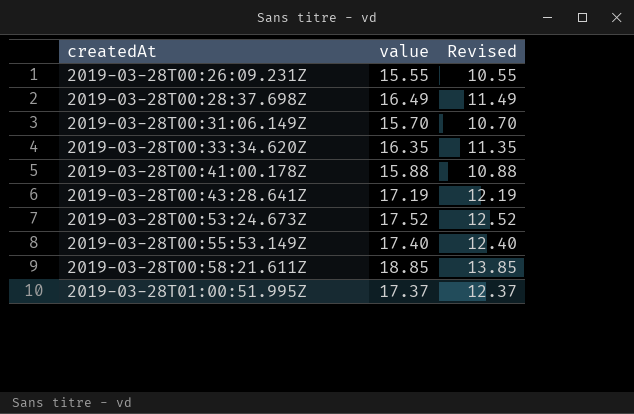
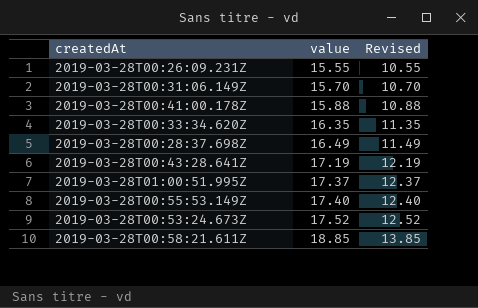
row order: createdAt ascending -> value ascending

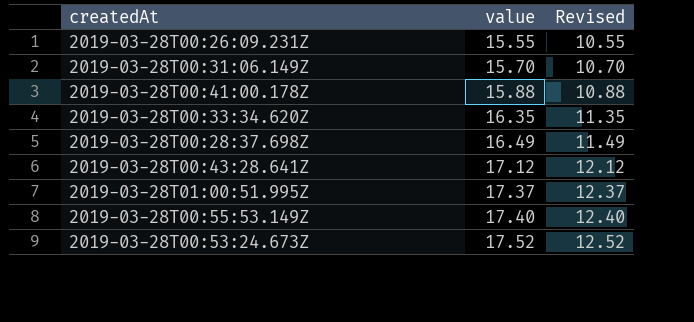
row 2019-03-28T00:58:21.611Z: 18.85 | 13.85 -> none
2019-03-28T00:43:28.641Z | value: 17.19 -> 17.12
2019-03-28T00:43:28.641Z | Revised: 12.19 -> 12.12

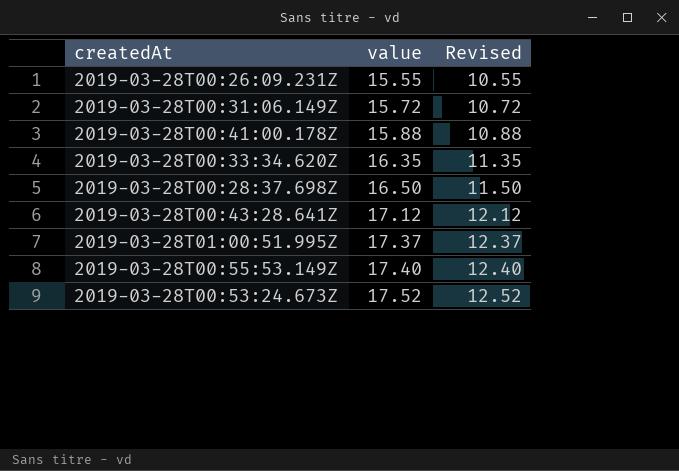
2019-03-28T00:31:06.149Z | value: 15.70 -> 15.72
2019-03-28T00:31:06.149Z | Revised: 10.70 -> 10.72
2019-03-28T00:28:37.698Z | value: 16.49 -> 16.50
2019-03-28T00:28:37.698Z | Revised: 11.49 -> 11.50

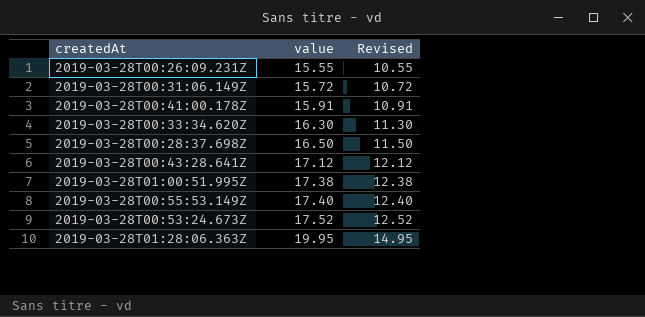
2019-03-28T00:41:00.178Z | value: 15.88 -> 15.91
2019-03-28T00:41:00.178Z | Revised: 10.88 -> 10.91
2019-03-28T00:33:34.620Z | value: 16.35 -> 16.30
2019-03-28T00:33:34.620Z | Revised: 11.35 -> 11.30
2019-03-28T01:00:51.995Z | value: 17.37 -> 17.38
2019-03-28T01:00:51.995Z | Revised: 12.37 -> 12.38
row 2019-03-28T01:28:06.363Z: none -> 19.95 | 14.95

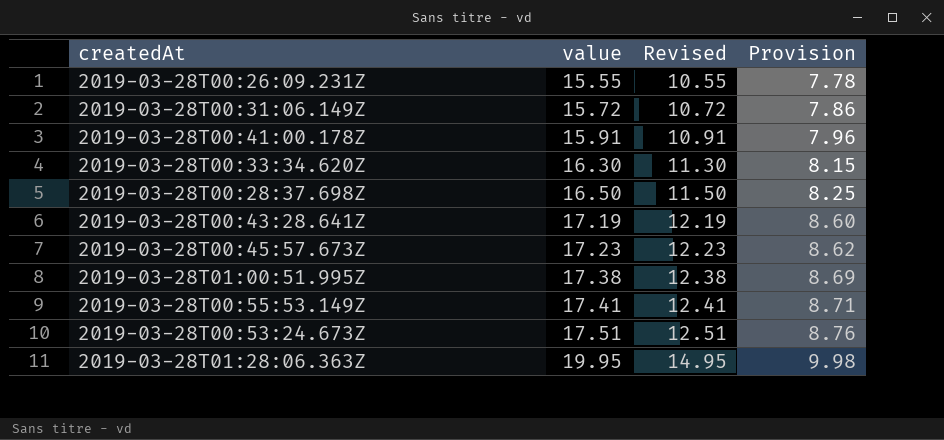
column Provision | formula: none -> [value] * 0.5
2019-03-28T00:43:28.641Z | value: 17.12 -> 17.19
2019-03-28T00:43:28.641Z | Revised: 12.12 -> 12.19
row 2019-03-28T00:45:57.673Z: none -> 17.23 | 12.23 | 8.62
2019-03-28T00:55:53.149Z | value: 17.40 -> 17.41
2019-03-28T00:55:53.149Z | Revised: 12.40 -> 12.41
2019-03-28T00:53:24.673Z | value: 17.52 -> 17.51
2019-03-28T00:53:24.673Z | Revised: 12.52 -> 12.51

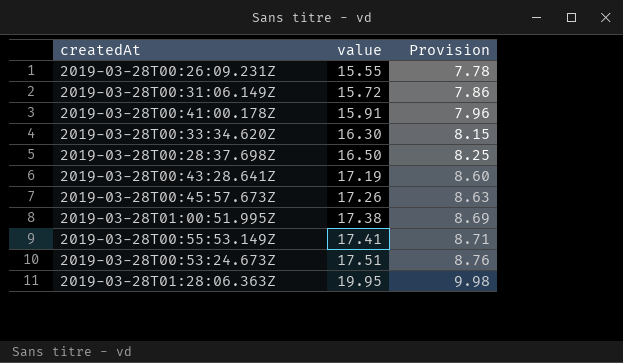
column Revised | formula: [value] - 5 -> none
2019-03-28T00:45:57.673Z | value: 17.23 -> 17.26
2019-03-28T00:45:57.673Z | Provision: 8.62 -> 8.63

